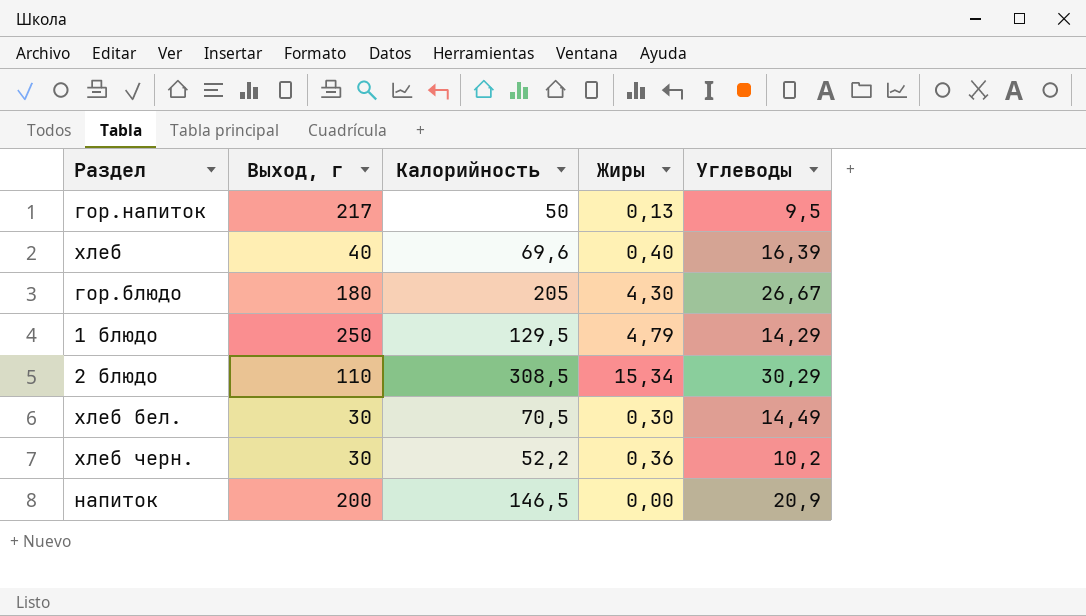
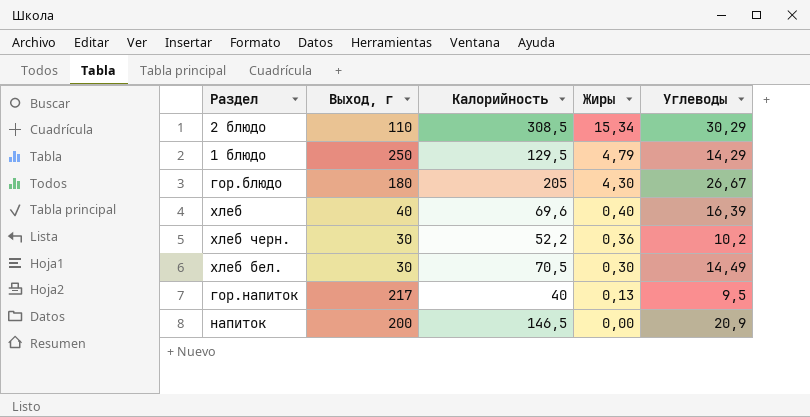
row order: none -> Жиры descending
гор.напиток | Калорийность: 50 -> 40

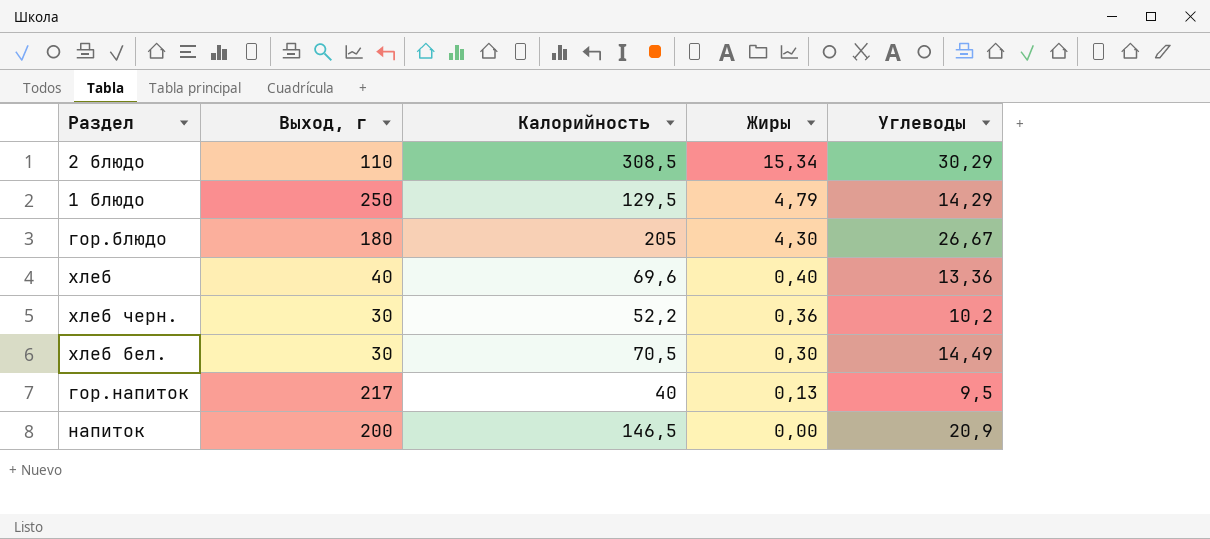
хлеб | Углеводы: 16,39 -> 13,36

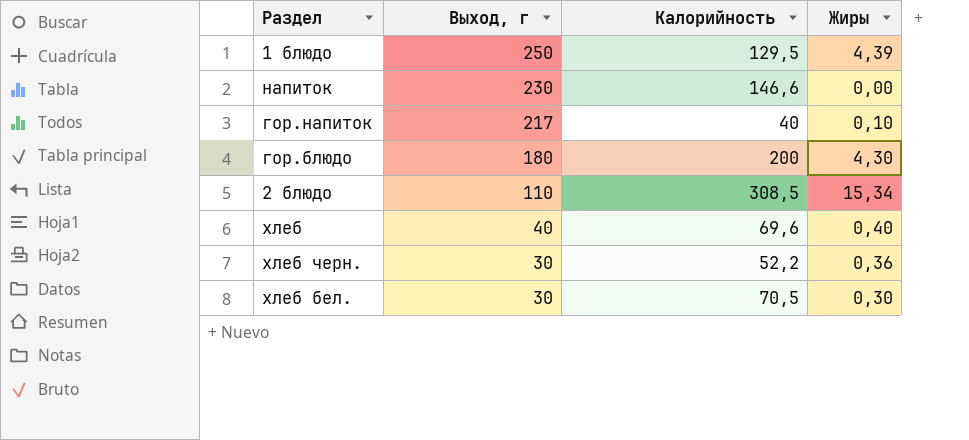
row order: Жиры descending -> Выход, г descending
column Углеводы | position: 5 -> none
1 блюдо | Жиры: 4,79 -> 4,39
напиток | Выход, г: 200 -> 230
напиток | Калорийность: 146,5 -> 146,6
гор.напиток | Жиры: 0,13 -> 0,10
гор.блюдо | Калорийность: 205 -> 200

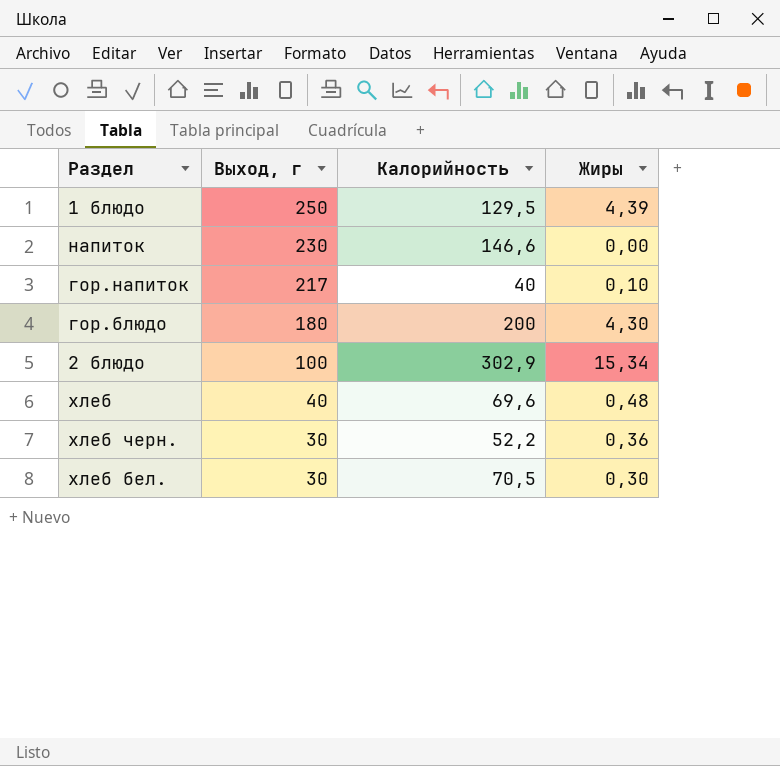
2 блюдо | Выход, г: 110 -> 100
2 блюдо | Калорийность: 308,5 -> 302,9
хлеб | Жиры: 0,40 -> 0,48

